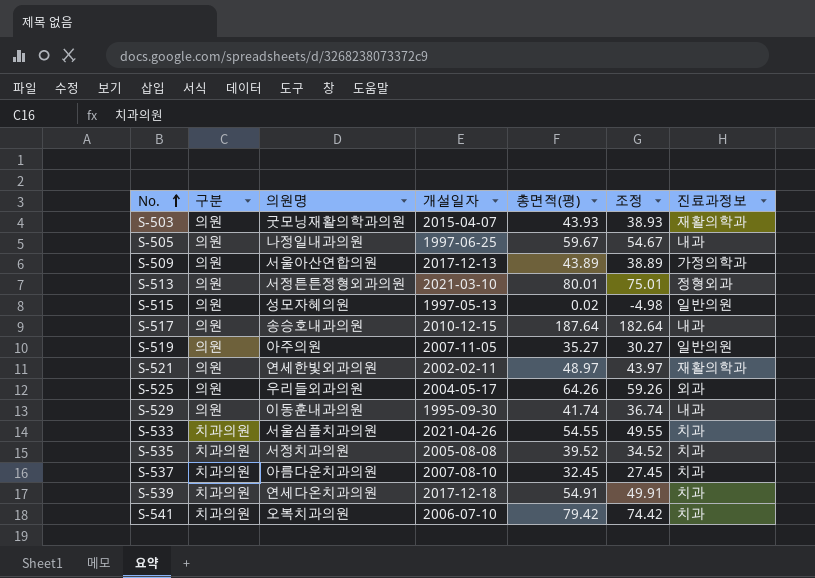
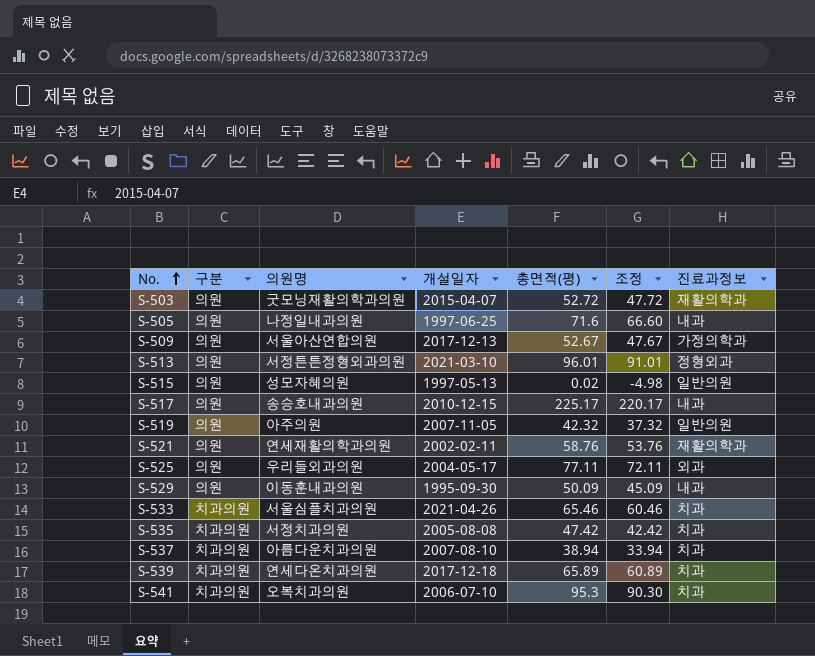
S-503 | 총면적(평): 43.93 -> 52.72
S-503 | 조정: 38.93 -> 47.72
S-505 | 총면적(평): 59.67 -> 71.6
S-505 | 조정: 54.67 -> 66.60
S-509 | 총면적(평): 43.89 -> 52.67
S-509 | 조정: 38.89 -> 47.67
S-513 | 총면적(평): 80.01 -> 96.01
S-513 | 조정: 75.01 -> 91.01
S-517 | 총면적(평): 187.64 -> 225.17
S-517 | 조정: 182.64 -> 220.17
S-519 | 총면적(평): 35.27 -> 42.32
S-519 | 조정: 30.27 -> 37.32
S-521 | 의원명: 연세한빛외과의원 -> 연세재활의학과의원
S-521 | 총면적(평): 48.97 -> 58.76
S-521 | 조정: 43.97 -> 53.76
S-525 | 총면적(평): 64.26 -> 77.11
S-525 | 조정: 59.26 -> 72.11
S-529 | 총면적(평): 41.74 -> 50.09
S-529 | 조정: 36.74 -> 45.09
S-533 | 총면적(평): 54.55 -> 65.46
S-533 | 조정: 49.55 -> 60.46
S-535 | 총면적(평): 39.52 -> 47.42
S-535 | 조정: 34.52 -> 42.42
S-537 | 총면적(평): 32.45 -> 38.94
S-537 | 조정: 27.45 -> 33.94
S-539 | 총면적(평): 54.91 -> 65.89
S-539 | 조정: 49.91 -> 60.89
S-541 | 총면적(평): 79.42 -> 95.3
S-541 | 조정: 74.42 -> 90.30

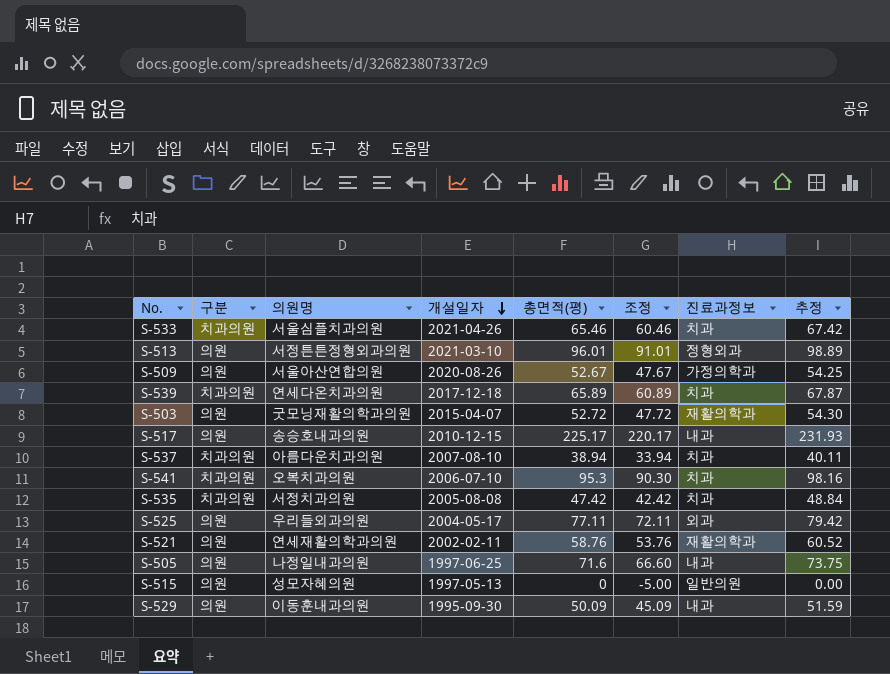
row order: No. ascending -> 개설일자 descending
column 추정 | formula: none -> [총면적(평)] * 1.03
row S-519: 의원 | 아주의원 | 2007-11-05 | 42.32 | 37.32 | 일반의원 -> none
S-509 | 개설일자: 2017-12-13 -> 2020-08-26
S-515 | 총면적(평): 0.02 -> 0
S-515 | 조정: -4.98 -> -5.00

